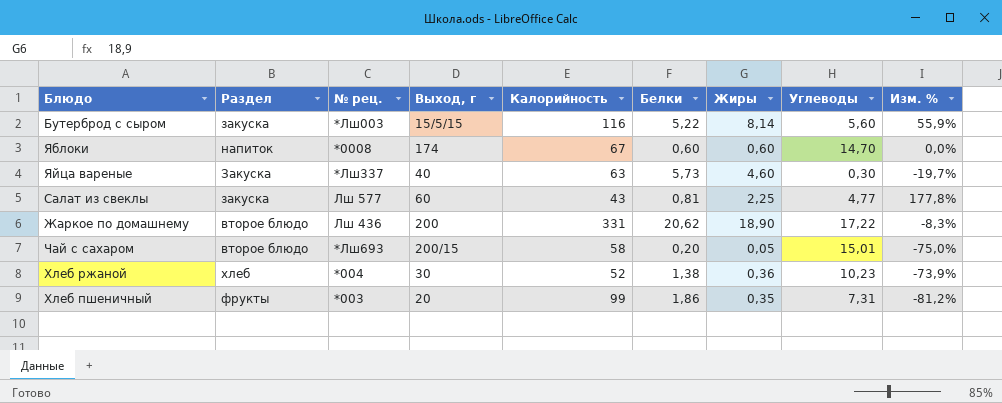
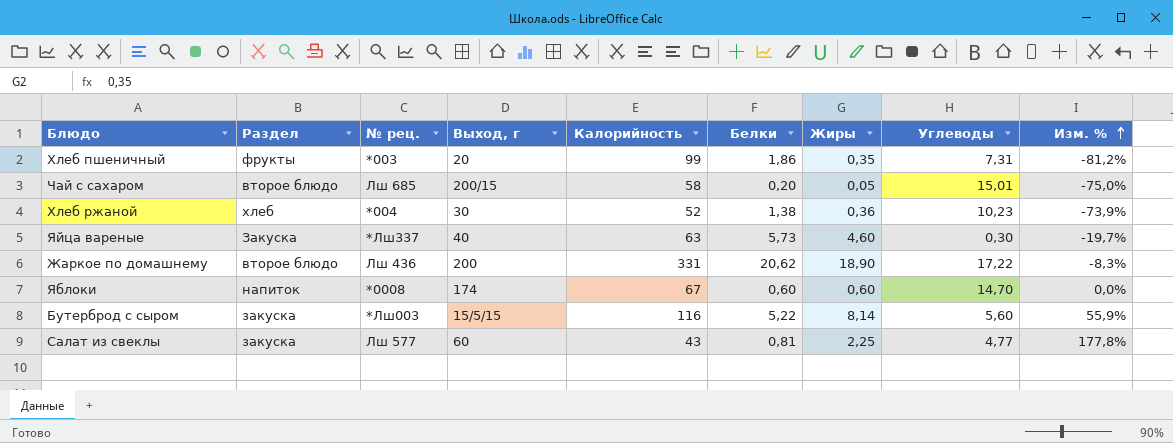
row order: none -> Изм. % ascending
Чай с сахаром | № рец.: *Лш693 -> Лш 685

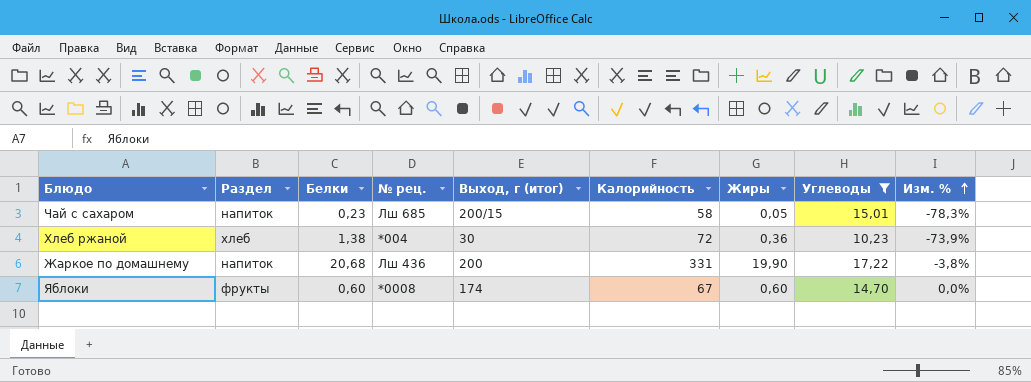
filter: none -> Углеводы >= 10,23
column Белки | position: 6 -> 3
column name: Выход, г -> Выход, г (итог)
Чай с сахаром | Раздел: второе блюдо -> напиток
Чай с сахаром | Белки: 0,20 -> 0,23
Чай с сахаром | Изм. %: -75,0% -> -78,3%
Хлеб ржаной | Калорийность: 52 -> 72
Жаркое по домашнему | Раздел: второе блюдо -> напиток
Жаркое по домашнему | Белки: 20,62 -> 20,68
Жаркое по домашнему | Жиры: 18,90 -> 19,90
Жаркое по домашнему | Изм. %: -8,3% -> -3,8%
Яблоки | Раздел: напиток -> фрукты

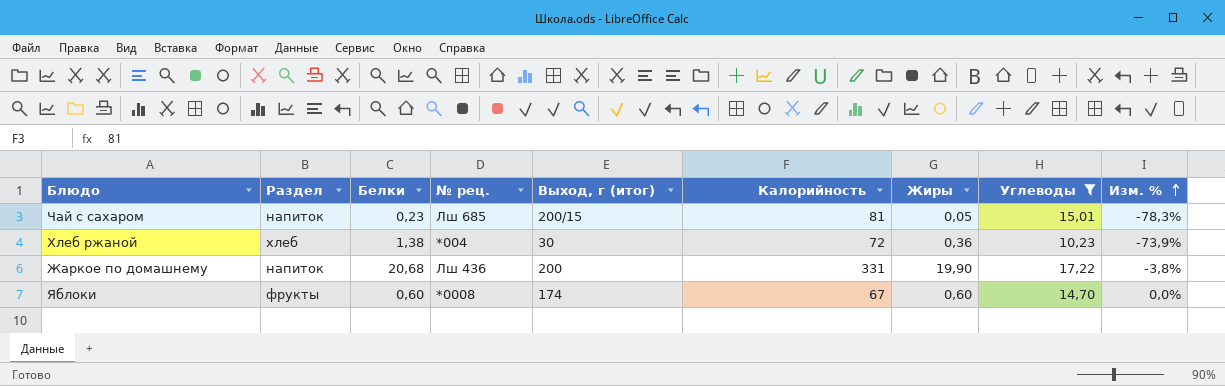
Чай с сахаром | Калорийность: 58 -> 81

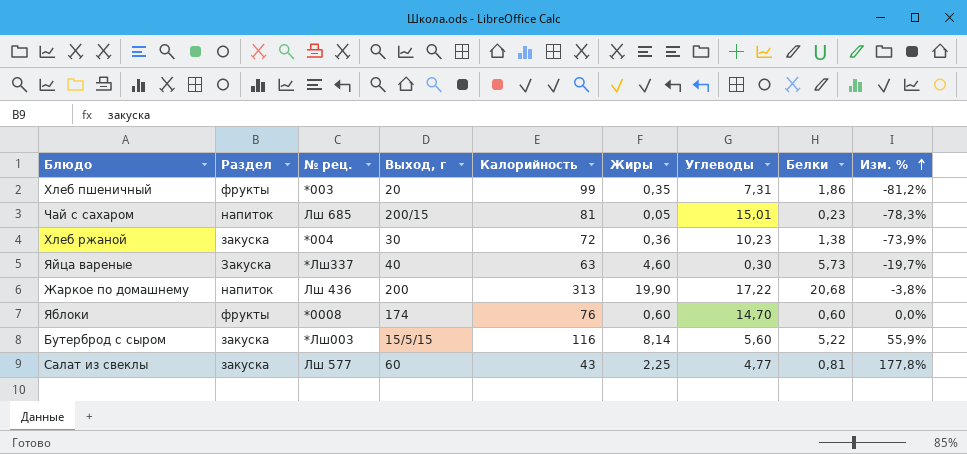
filter: Углеводы >= 10,23 -> none
column name: Выход, г (итог) -> Выход, г
column Белки | position: 3 -> 8
Хлеб ржаной | Раздел: хлеб -> закуска
Жаркое по домашнему | Калорийность: 331 -> 313
Яблоки | Калорийность: 67 -> 76

